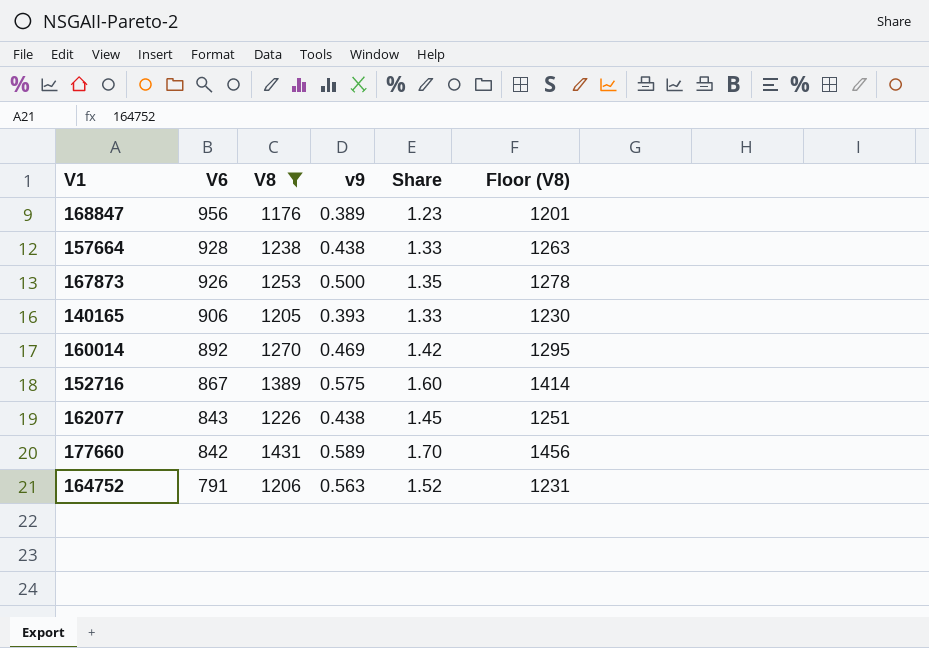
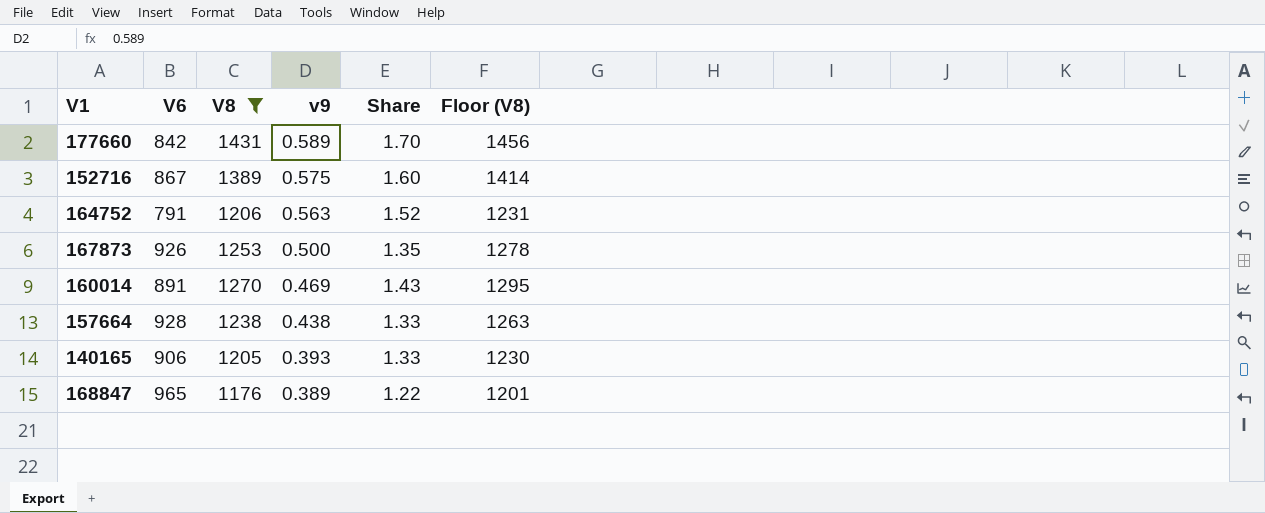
row order: V6 descending -> v9 descending
row 162077: 843 | 1226 | 0.438 | 1.45 | 1251 -> none
160014 | V6: 892 -> 891
160014 | Share: 1.42 -> 1.43
168847 | V6: 956 -> 965
168847 | Share: 1.23 -> 1.22

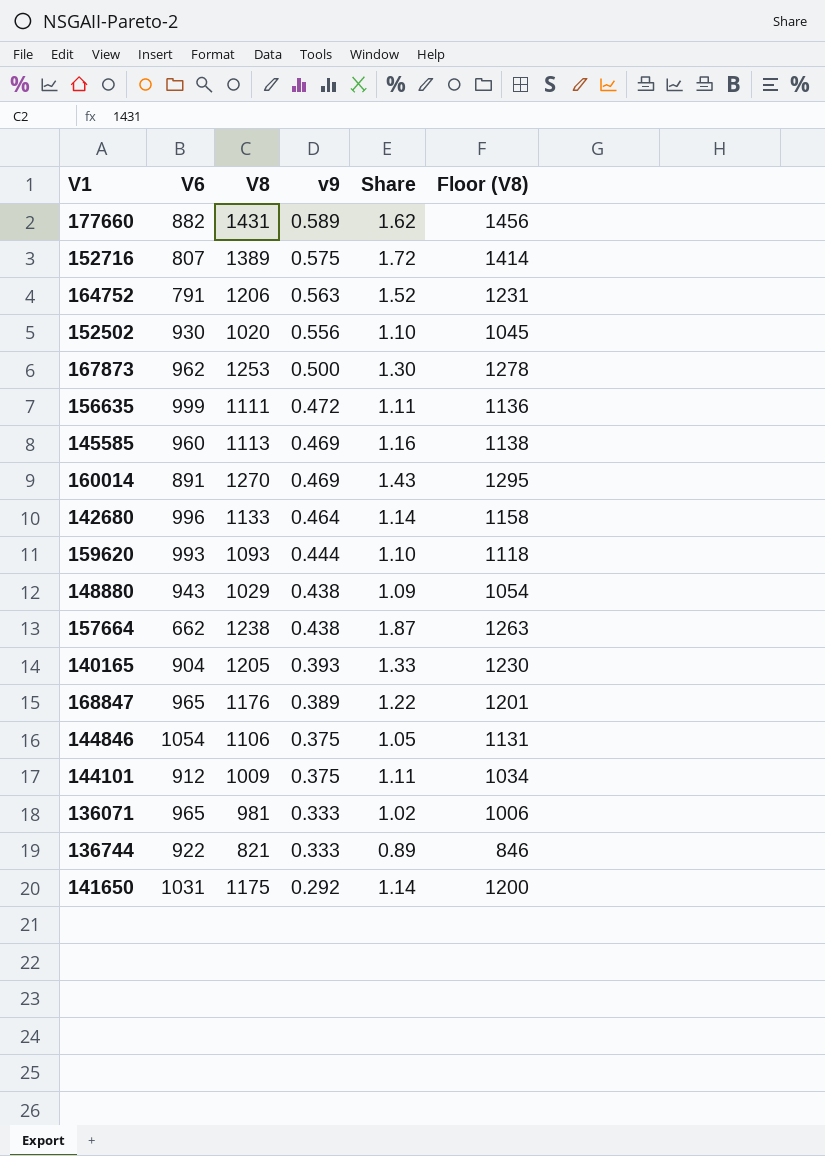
filter: V8 >= 1176 -> none
177660 | V6: 842 -> 882
177660 | Share: 1.70 -> 1.62
152716 | V6: 867 -> 807
152716 | Share: 1.60 -> 1.72
167873 | V6: 926 -> 962
167873 | Share: 1.35 -> 1.30
157664 | V6: 928 -> 662
157664 | Share: 1.33 -> 1.87
140165 | V6: 906 -> 904

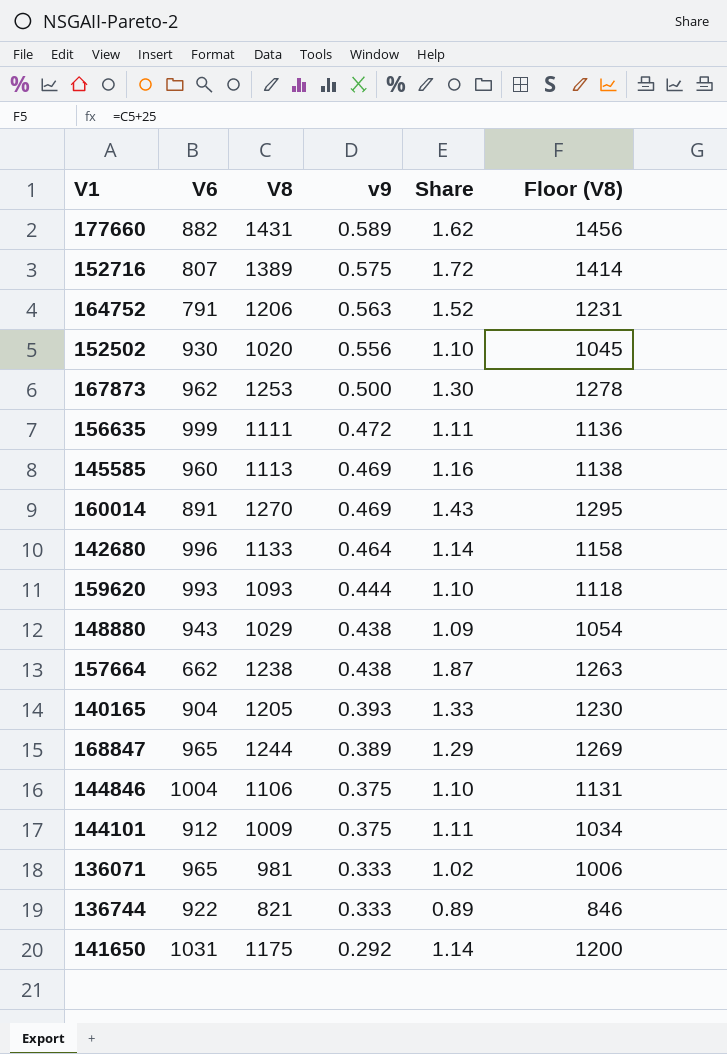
168847 | V8: 1176 -> 1244
168847 | Share: 1.22 -> 1.29
168847 | Floor (V8): 1201 -> 1269
144846 | V6: 1054 -> 1004
144846 | Share: 1.05 -> 1.10

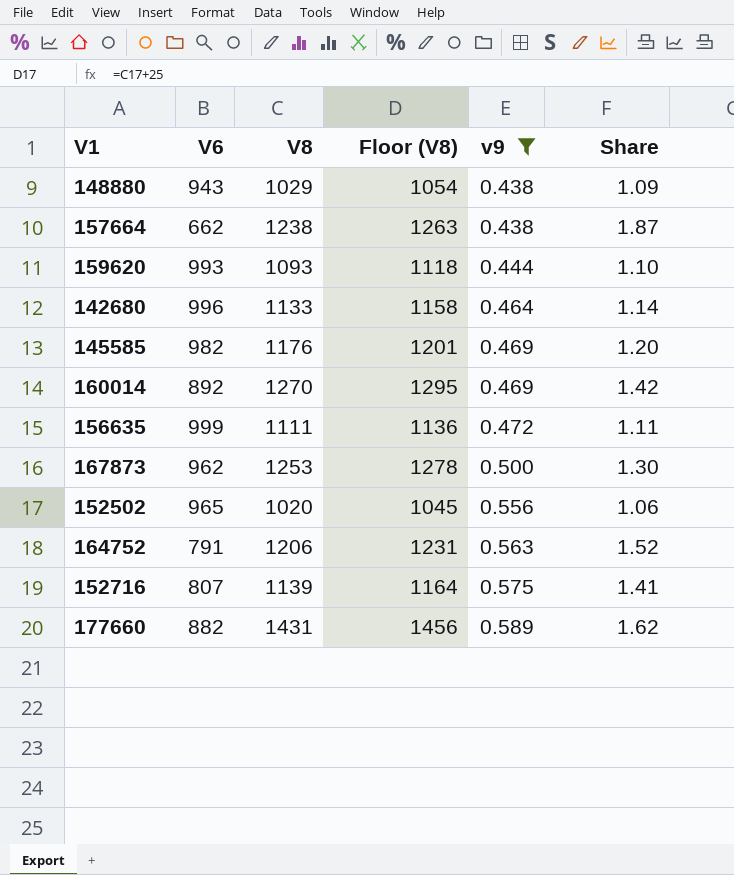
filter: none -> v9 >= 0.438
row order: v9 descending -> v9 ascending
column Floor (V8) | position: 6 -> 4
145585 | V6: 960 -> 982
145585 | V8: 1113 -> 1176
145585 | Floor (V8): 1138 -> 1201
145585 | Share: 1.16 -> 1.20
160014 | V6: 891 -> 892
160014 | Share: 1.43 -> 1.42
152502 | V6: 930 -> 965
152502 | Share: 1.10 -> 1.06
152716 | V8: 1389 -> 1139
152716 | Floor (V8): 1414 -> 1164
152716 | Share: 1.72 -> 1.41

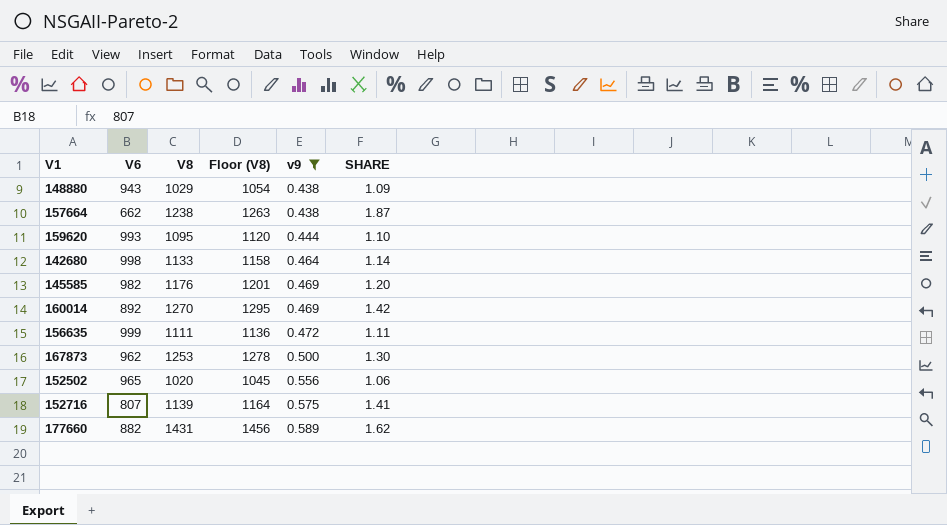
column name: Share -> SHARE
row 164752: 791 | 1206 | 1231 | 0.563 | 1.52 -> none
159620 | V8: 1093 -> 1095
159620 | Floor (V8): 1118 -> 1120
142680 | V6: 996 -> 998

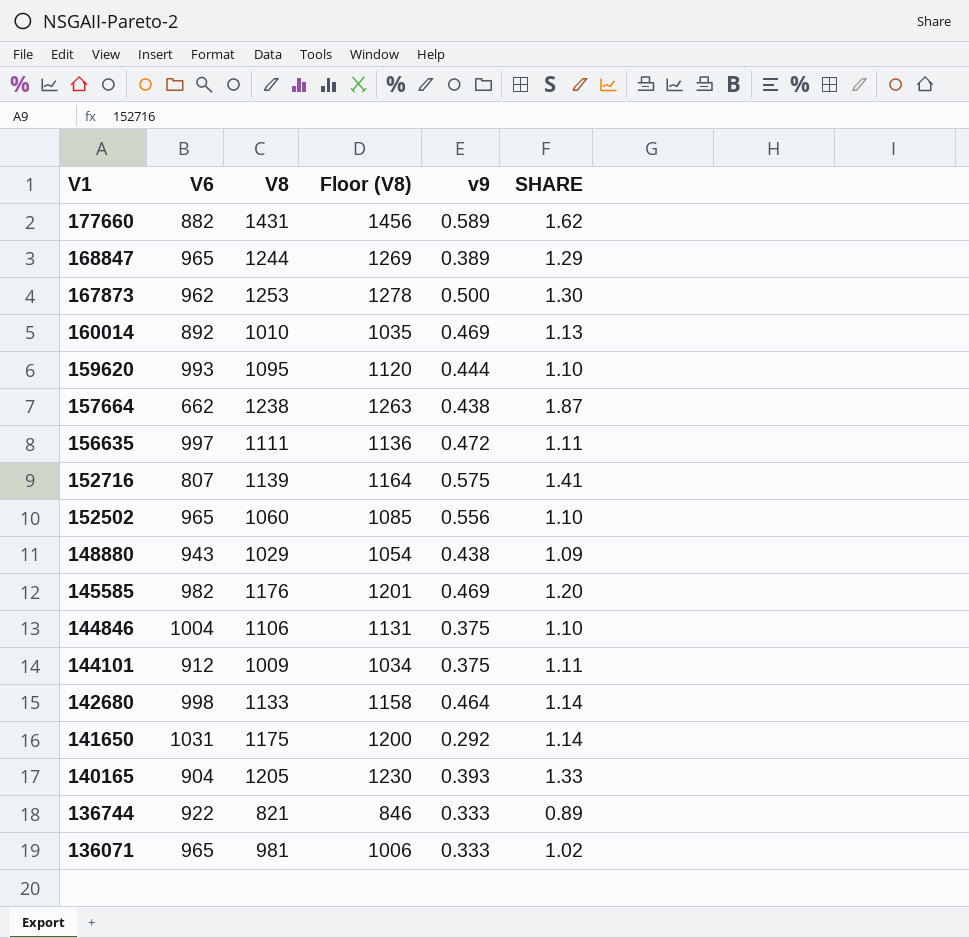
filter: v9 >= 0.438 -> none
row order: v9 ascending -> V1 descending
160014 | V8: 1270 -> 1010
160014 | Floor (V8): 1295 -> 1035
160014 | SHARE: 1.42 -> 1.13
156635 | V6: 999 -> 997
152502 | V8: 1020 -> 1060
152502 | Floor (V8): 1045 -> 1085
152502 | SHARE: 1.06 -> 1.10

